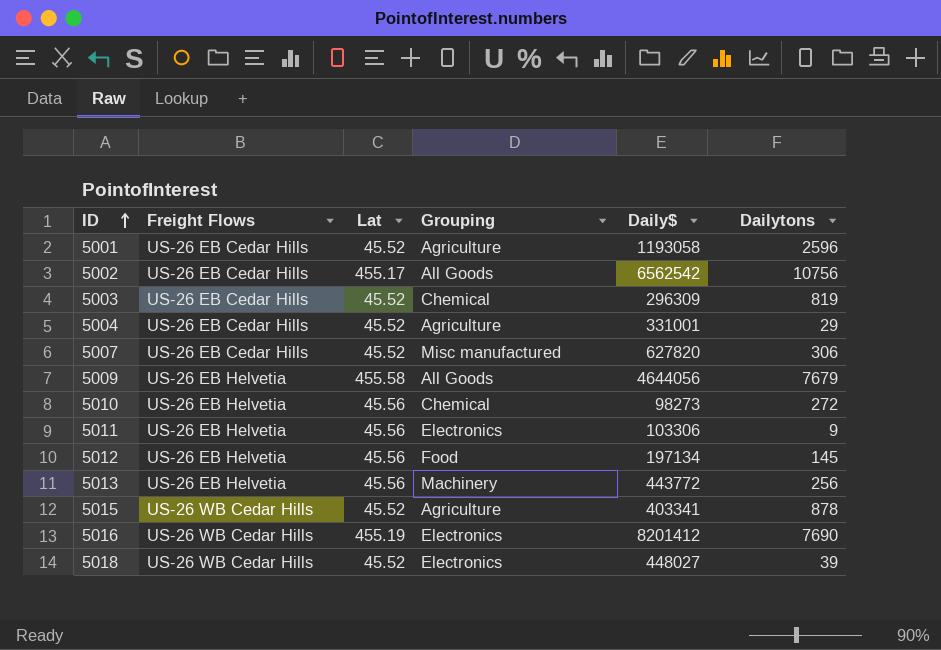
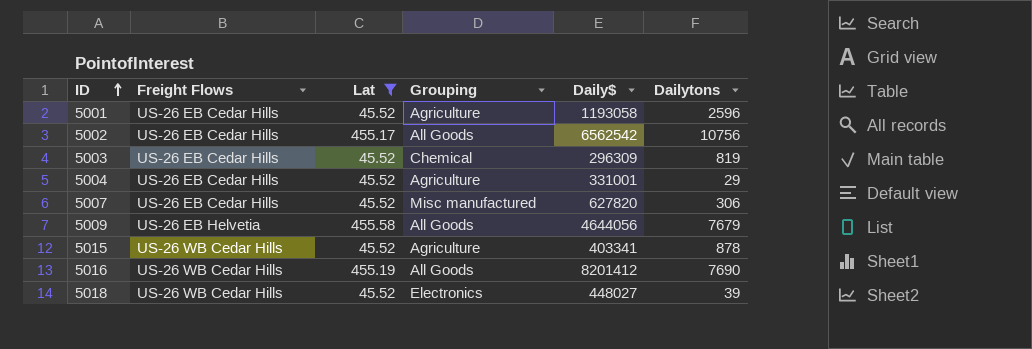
filter: none -> Lat != 45.56
5016 | Grouping: Electronics -> All Goods

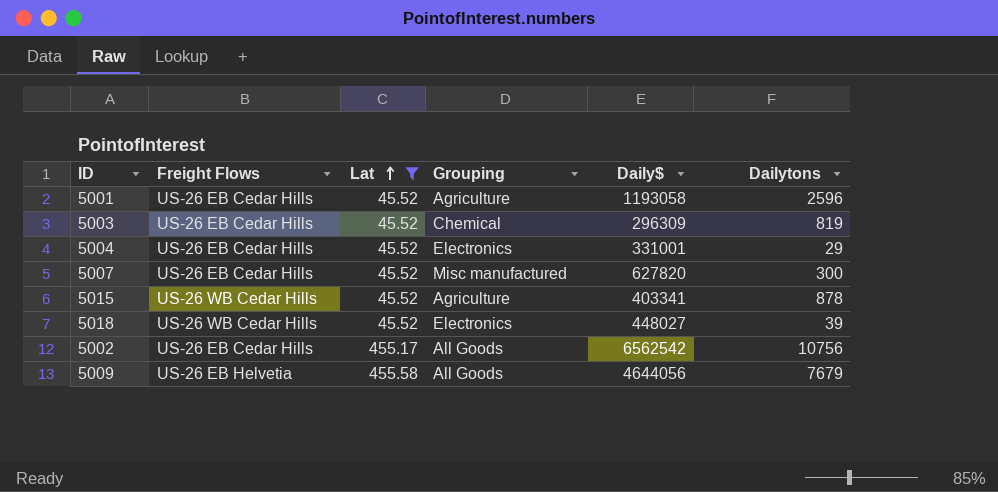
row order: ID ascending -> Lat ascending
row 5016: US-26 WB Cedar Hills | 455.19 | All Goods | 8201412 | 7690 -> none
5004 | Grouping: Agriculture -> Electronics
5007 | Dailytons: 306 -> 300

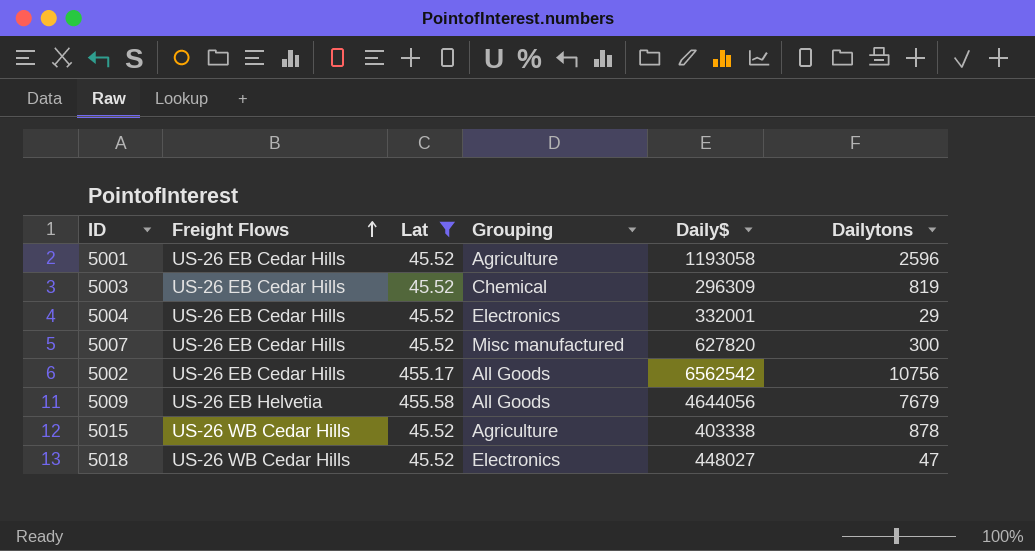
row order: Lat ascending -> Freight Flows ascending
5004 | Daily$: 331001 -> 332001
5015 | Daily$: 403341 -> 403338
5018 | Dailytons: 39 -> 47

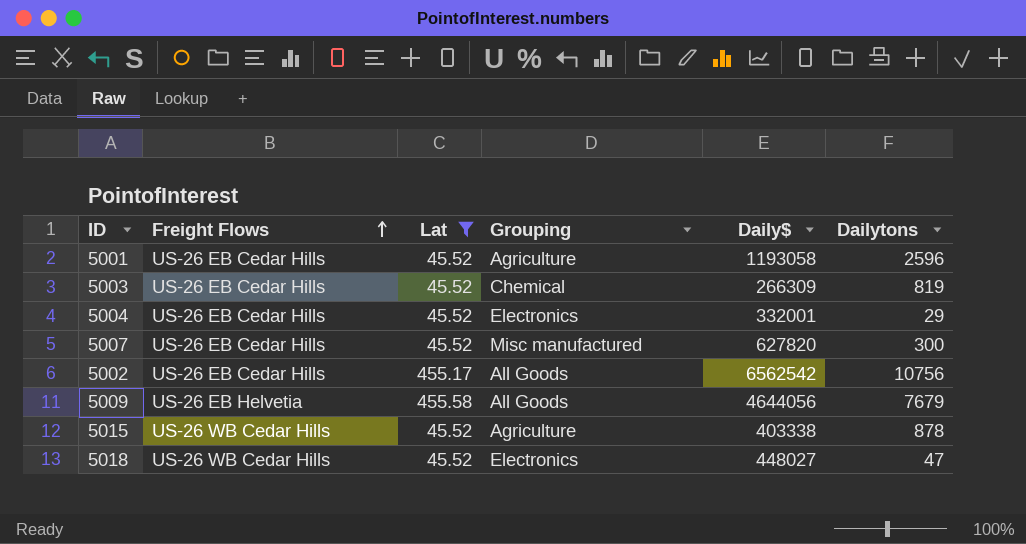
5003 | Daily$: 296309 -> 266309

